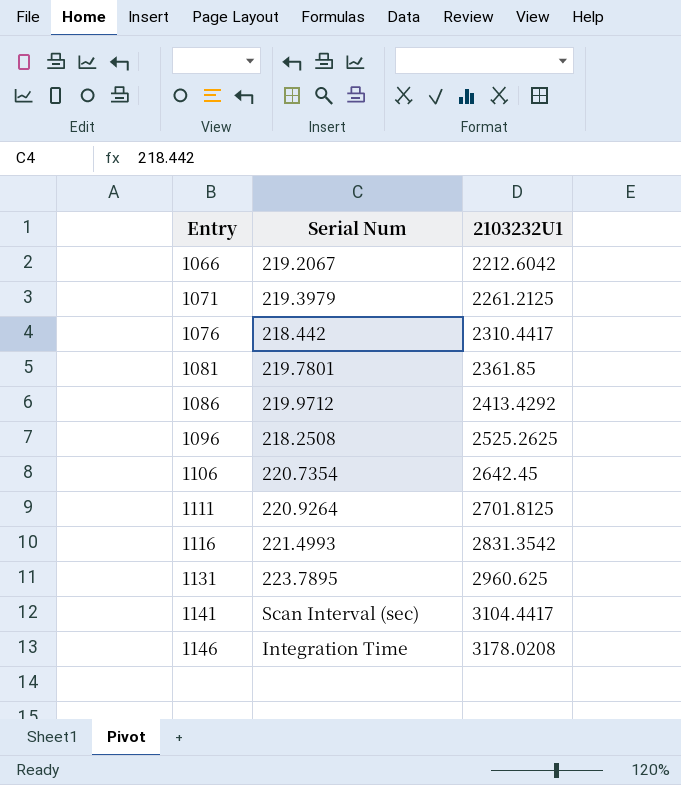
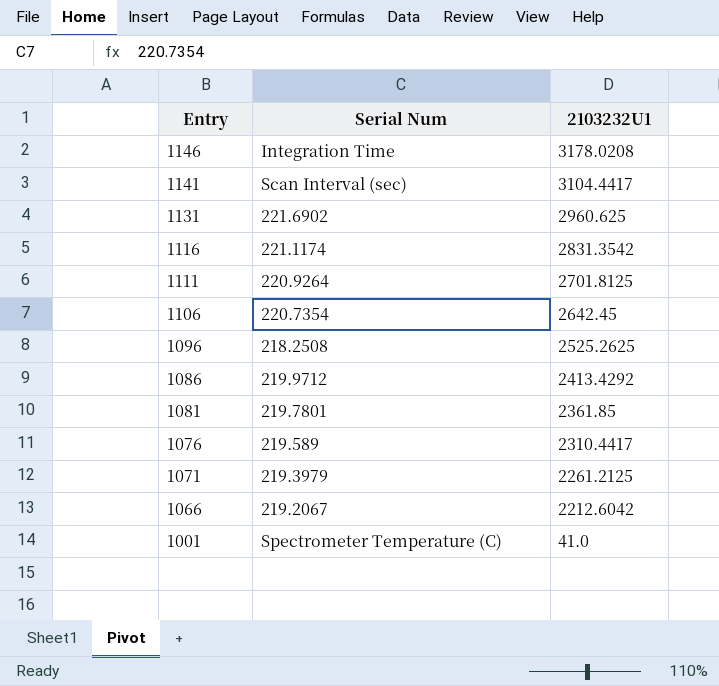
row order: Entry ascending -> Entry descending
1131 | Serial Num: 223.7895 -> 221.6902
1116 | Serial Num: 221.4993 -> 221.1174
1076 | Serial Num: 218.442 -> 219.589
row 1001: none -> Spectrometer Temperature (C) | 41.0

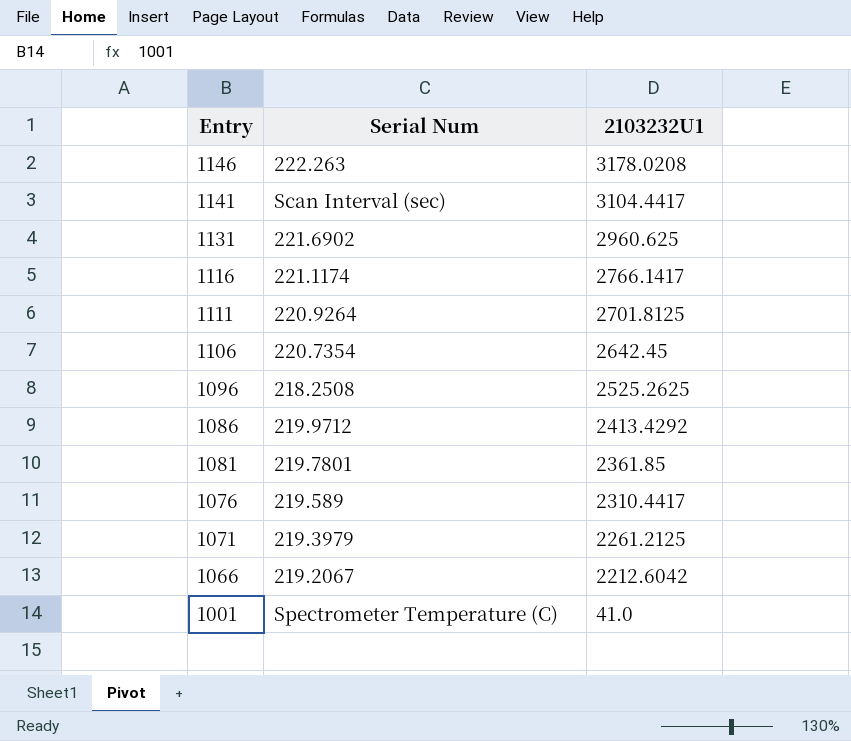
1146 | Serial Num: Integration Time -> 222.263
1116 | 2103232U1: 2831.3542 -> 2766.1417

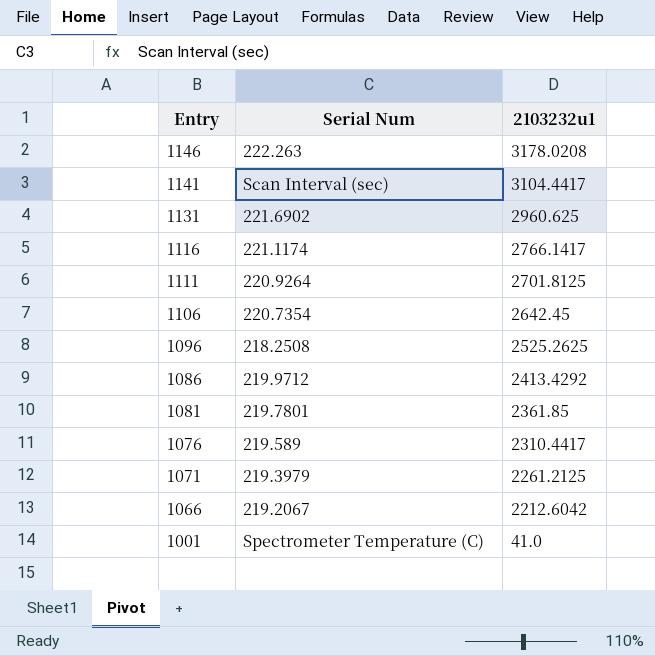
column name: 2103232U1 -> 2103232u1

